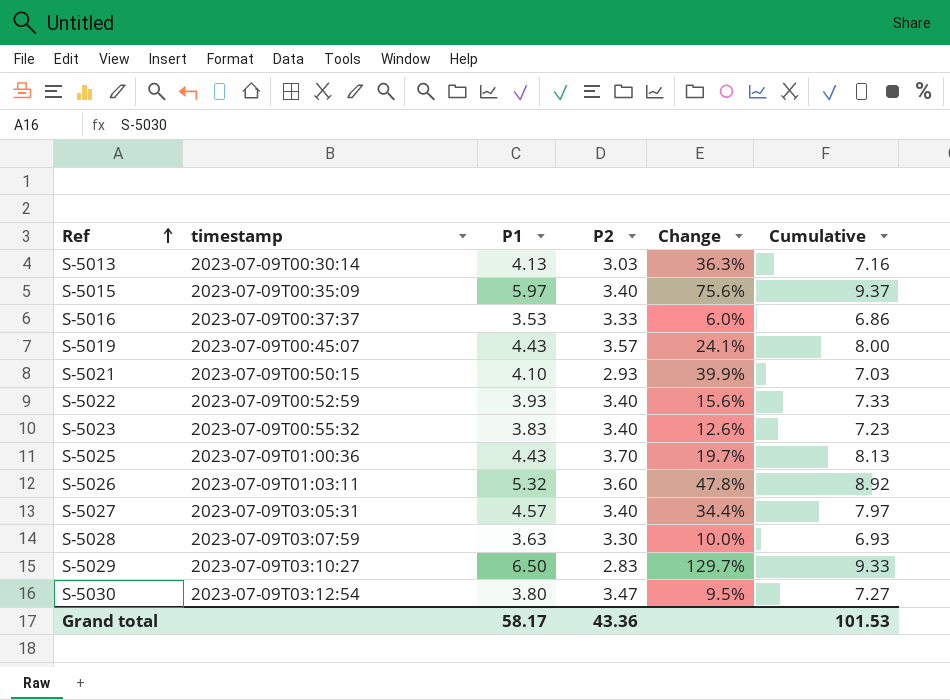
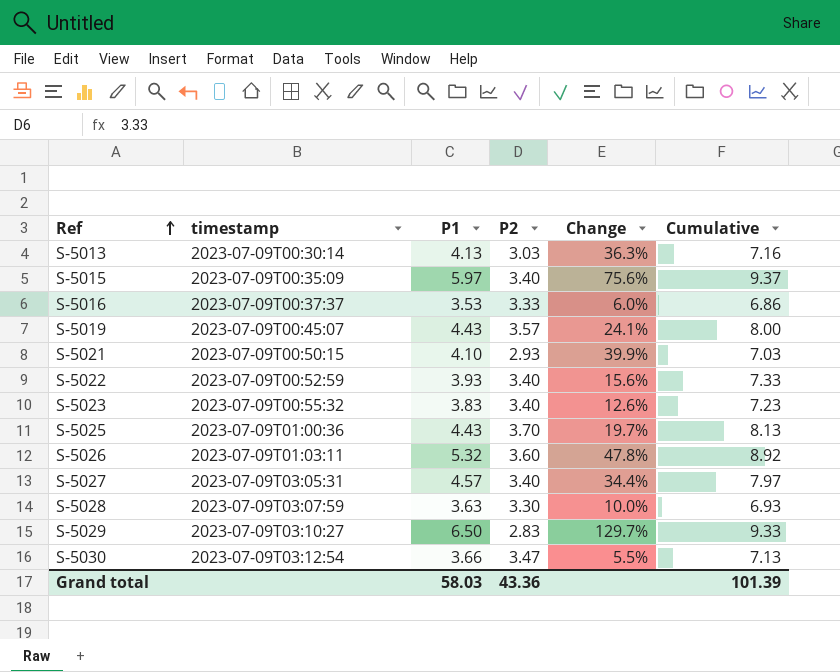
S-5030 | P1: 3.80 -> 3.66
S-5030 | Change: 9.5% -> 5.5%
S-5030 | Cumulative: 7.27 -> 7.13
Grand total | P1: 58.17 -> 58.03
Grand total | Cumulative: 101.53 -> 101.39

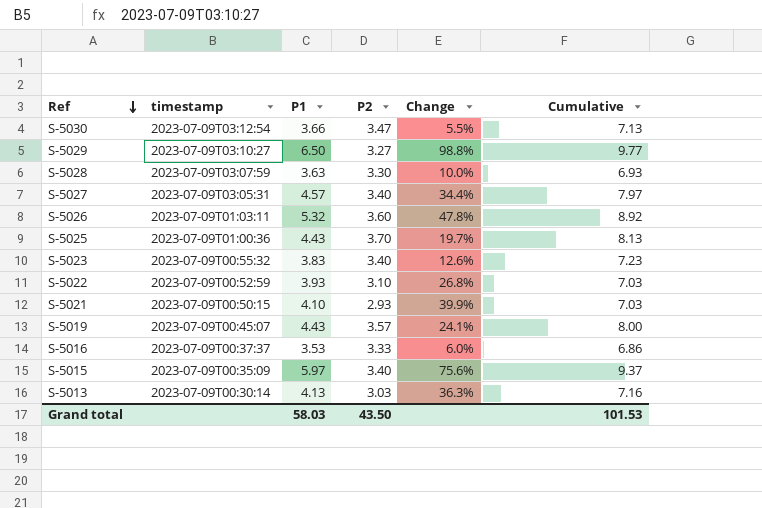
row order: Ref ascending -> Ref descending
S-5029 | P2: 2.83 -> 3.27
S-5029 | Change: 129.7% -> 98.8%
S-5029 | Cumulative: 9.33 -> 9.77
S-5022 | P2: 3.40 -> 3.10
S-5022 | Change: 15.6% -> 26.8%
S-5022 | Cumulative: 7.33 -> 7.03
Grand total | P2: 43.36 -> 43.50
Grand total | Cumulative: 101.39 -> 101.53

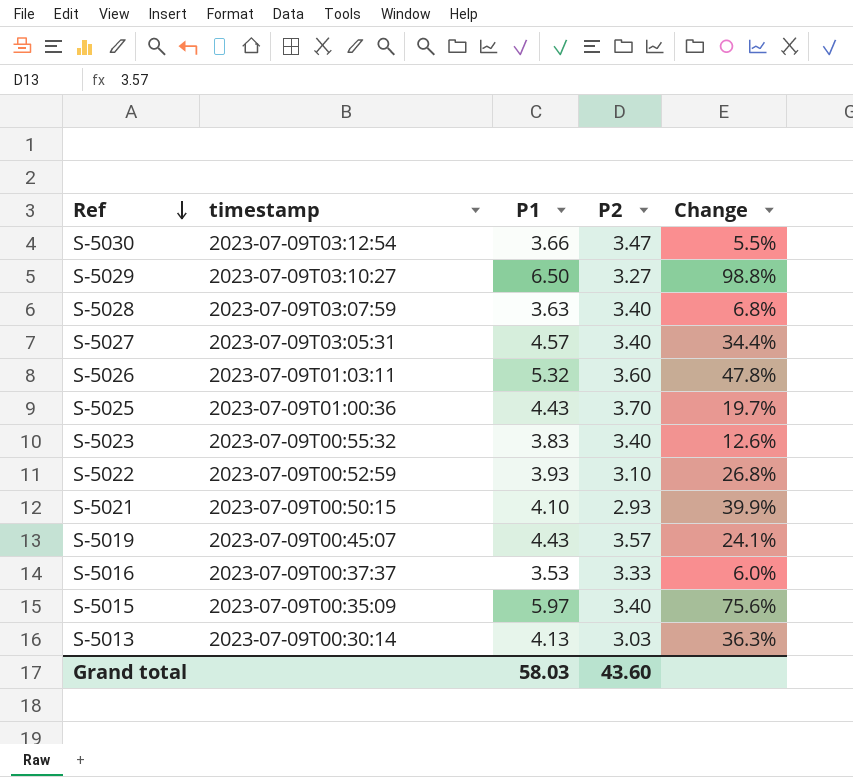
column Cumulative | formula: [P1] + [P2] -> none
S-5028 | P2: 3.30 -> 3.40
S-5028 | Change: 10.0% -> 6.8%
Grand total | P2: 43.50 -> 43.60

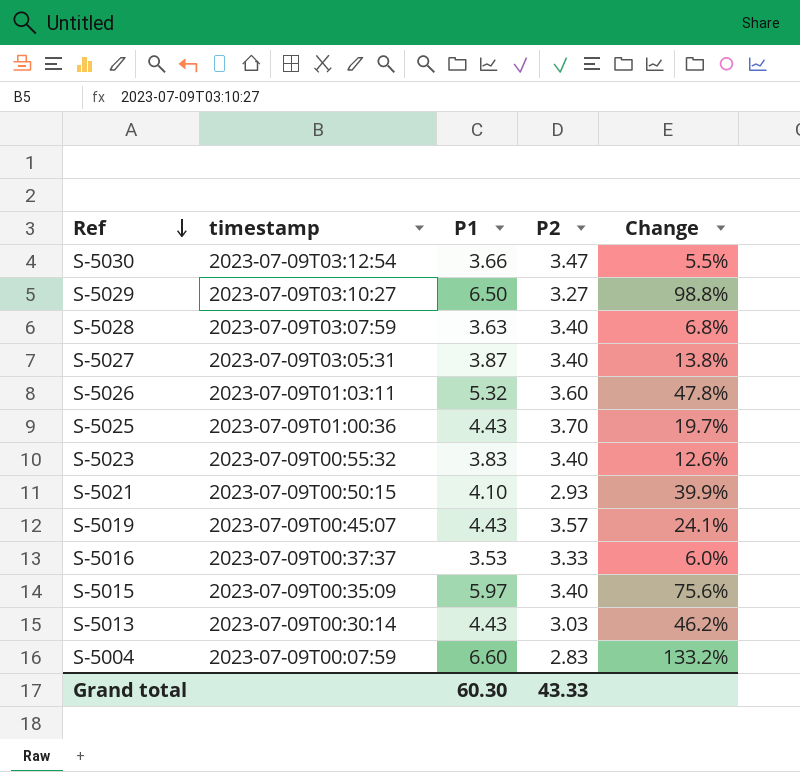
row S-5022: 2023-07-09T00:52:59 | 3.93 | 3.10 | 26.8% -> none
S-5027 | P1: 4.57 -> 3.87
S-5027 | Change: 34.4% -> 13.8%
S-5013 | P1: 4.13 -> 4.43
S-5013 | Change: 36.3% -> 46.2%
row S-5004: none -> 2023-07-09T00:07:59 | 6.60 | 2.83 | 133.2%
Grand total | P1: 58.03 -> 60.30
Grand total | P2: 43.60 -> 43.33

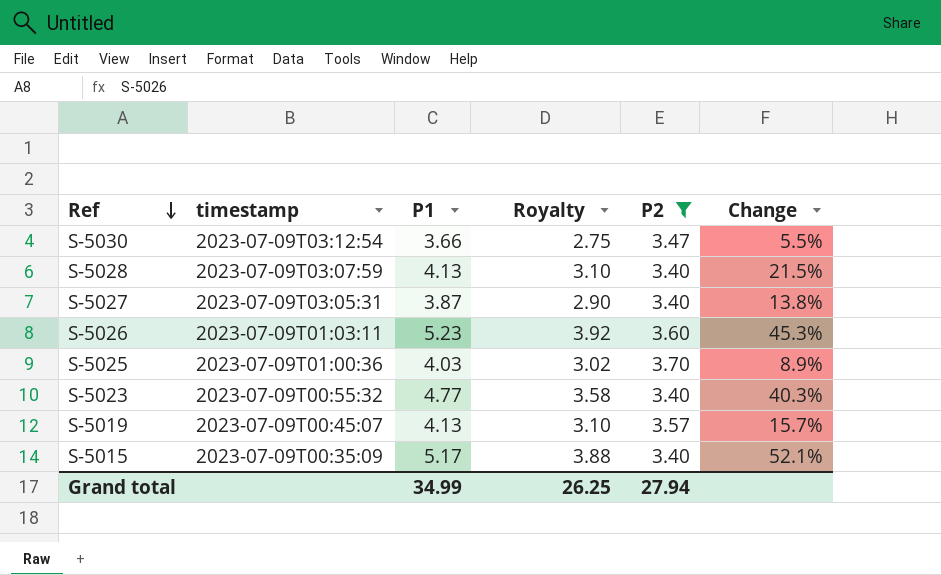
filter: none -> P2 >= 3.40
column Royalty | formula: none -> [P1] * 0.75
S-5028 | P1: 3.63 -> 4.13
S-5028 | Change: 6.8% -> 21.5%
S-5026 | P1: 5.32 -> 5.23
S-5026 | Change: 47.8% -> 45.3%
S-5025 | P1: 4.43 -> 4.03
S-5025 | Change: 19.7% -> 8.9%
S-5023 | P1: 3.83 -> 4.77
S-5023 | Change: 12.6% -> 40.3%
S-5019 | P1: 4.43 -> 4.13
S-5019 | Change: 24.1% -> 15.7%
S-5015 | P1: 5.97 -> 5.17
S-5015 | Change: 75.6% -> 52.1%
Grand total | P1: 60.30 -> 34.99
Grand total | P2: 43.33 -> 27.94

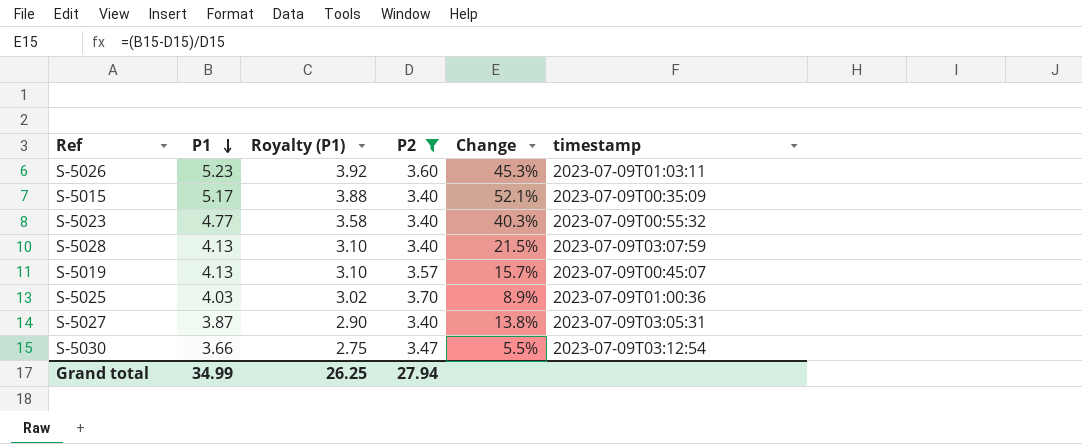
row order: Ref descending -> P1 descending
column name: Royalty -> Royalty (P1)
column timestamp | position: 2 -> 6

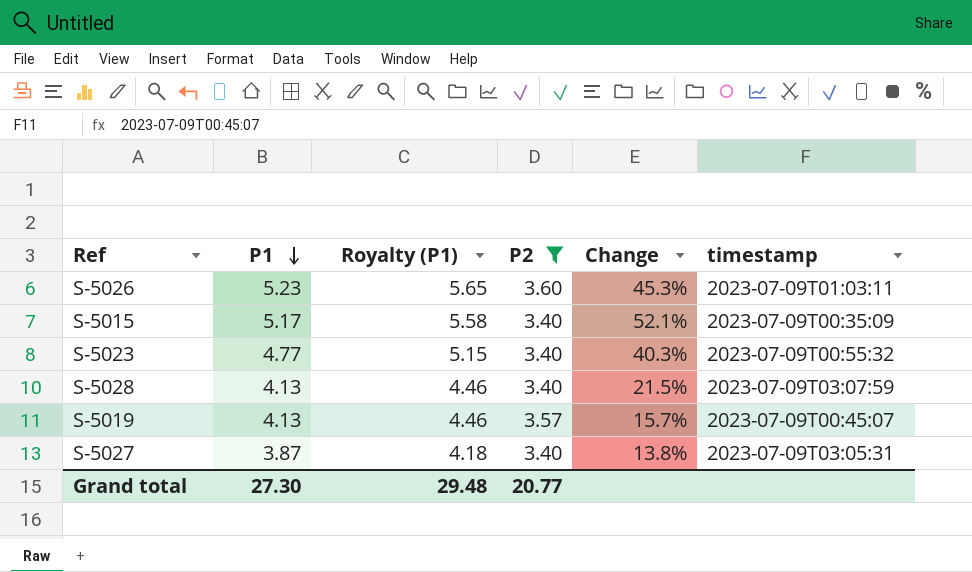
column Royalty (P1) | formula: [P1] * 0.75 -> [P1] * 1.08
row S-5025: 4.03 | 3.02 | 3.70 | 8.9% | 2023-07-09T01:00:36 -> none
row S-5030: 3.66 | 2.75 | 3.47 | 5.5% | 2023-07-09T03:12:54 -> none
Grand total | P1: 34.99 -> 27.30
Grand total | Royalty (P1): 26.25 -> 29.48
Grand total | P2: 27.94 -> 20.77

